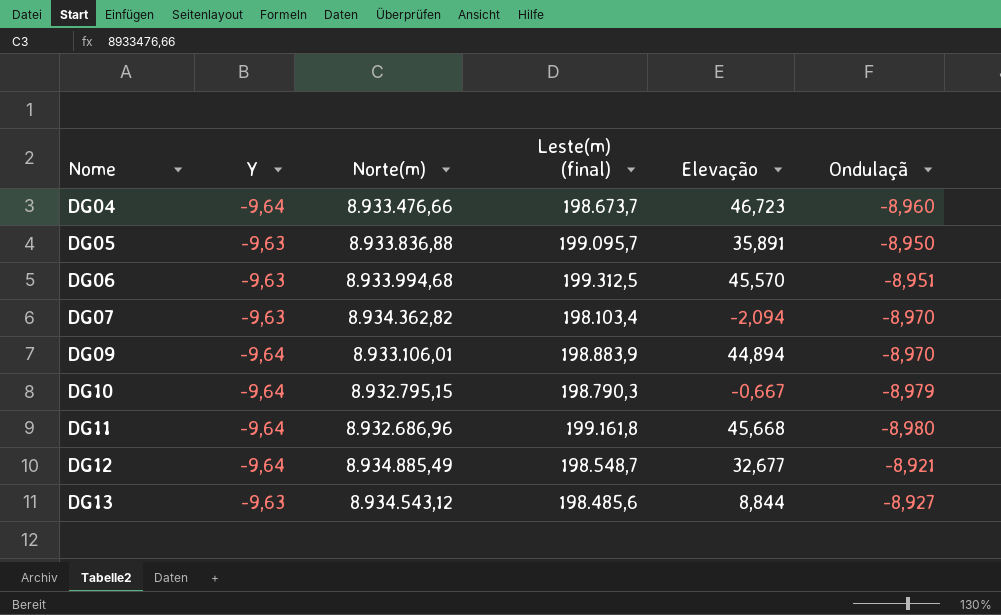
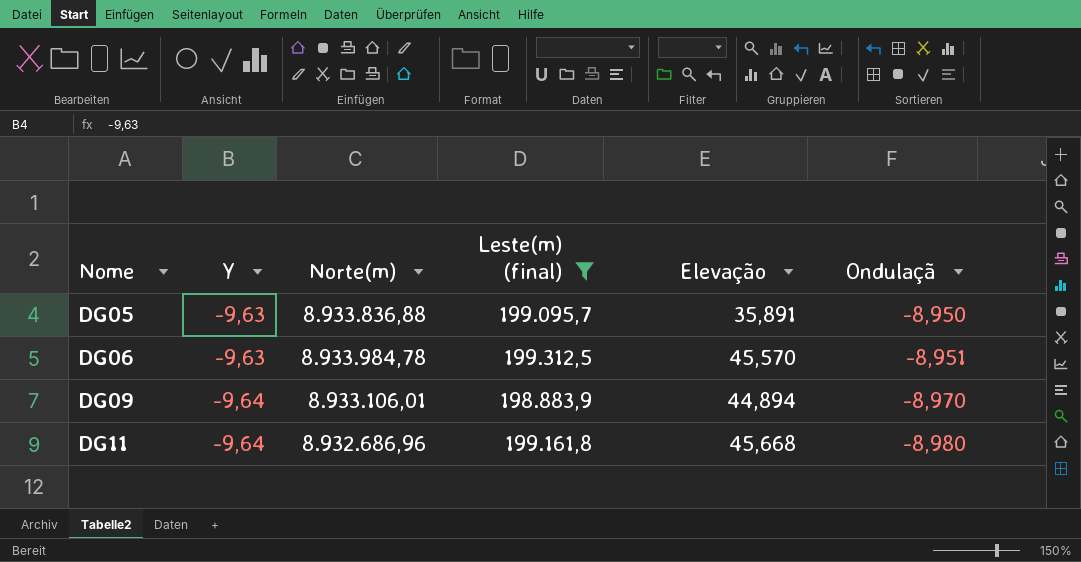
filter: none -> Leste(m) (final) >= 198.883,9
DG06 | Norte(m): 8.933.994,68 -> 8.933.984,78

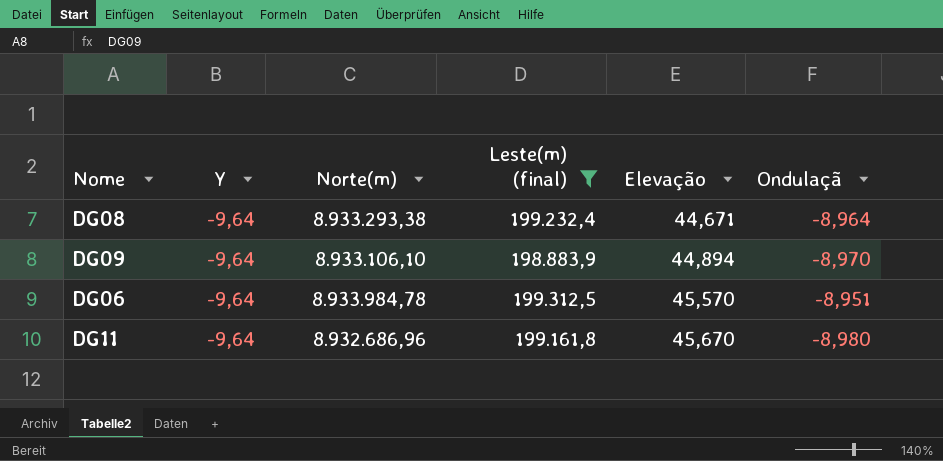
row order: Nome ascending -> Elevação ascending
row DG05: -9,63 | 8.933.836,88 | 199.095,7 | 35,891 | -8,950 -> none
row DG08: none -> -9,64 | 8.933.293,38 | 199.232,4 | 44,671 | -8,964
DG09 | Norte(m): 8.933.106,01 -> 8.933.106,10
DG06 | Y: -9,63 -> -9,64
DG11 | Elevação: 45,668 -> 45,670

